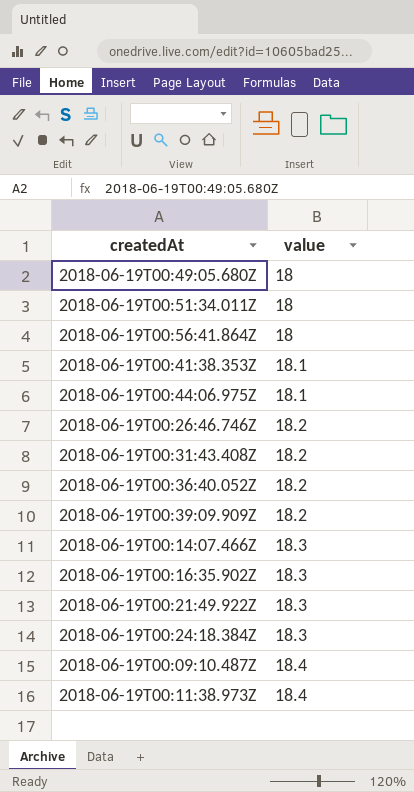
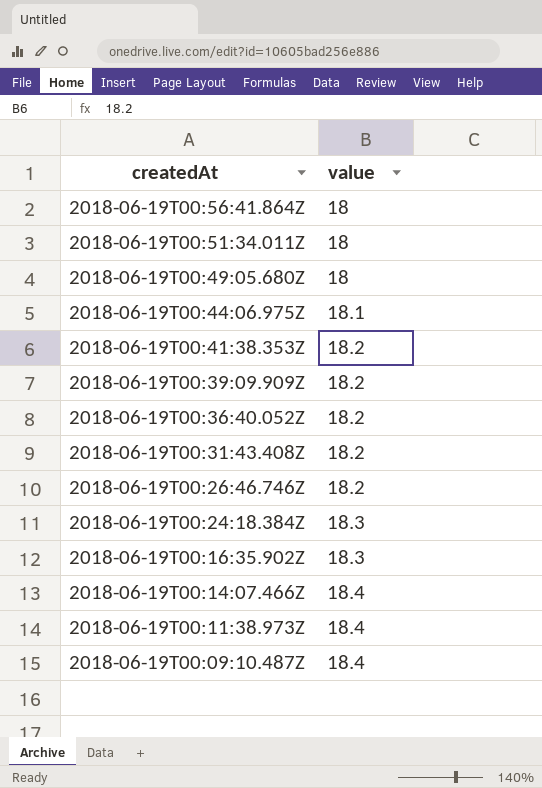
row order: value ascending -> createdAt descending
row 2018-06-19T00:21:49.922Z: 18.3 -> none
2018-06-19T00:41:38.353Z | value: 18.1 -> 18.2
2018-06-19T00:14:07.466Z | value: 18.3 -> 18.4

